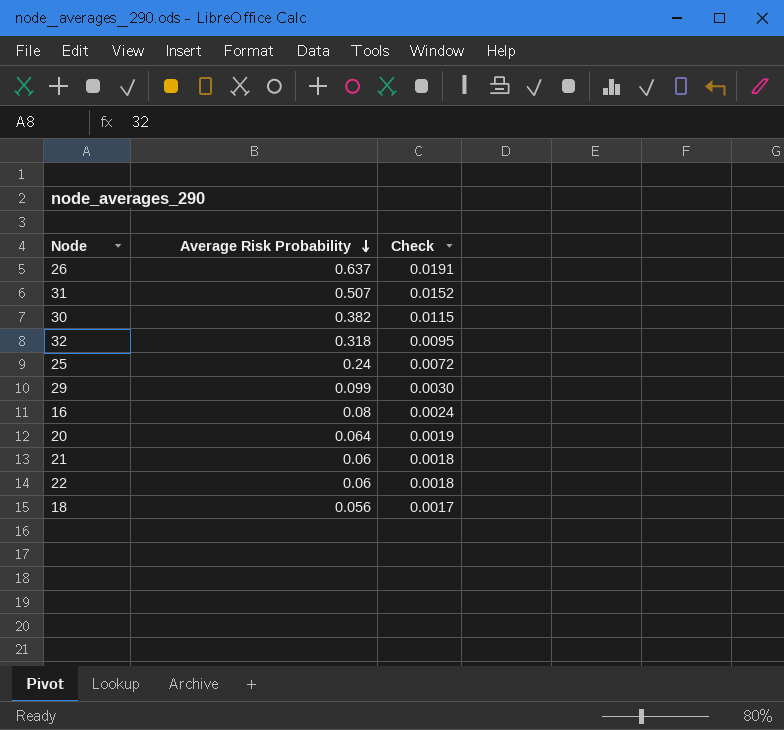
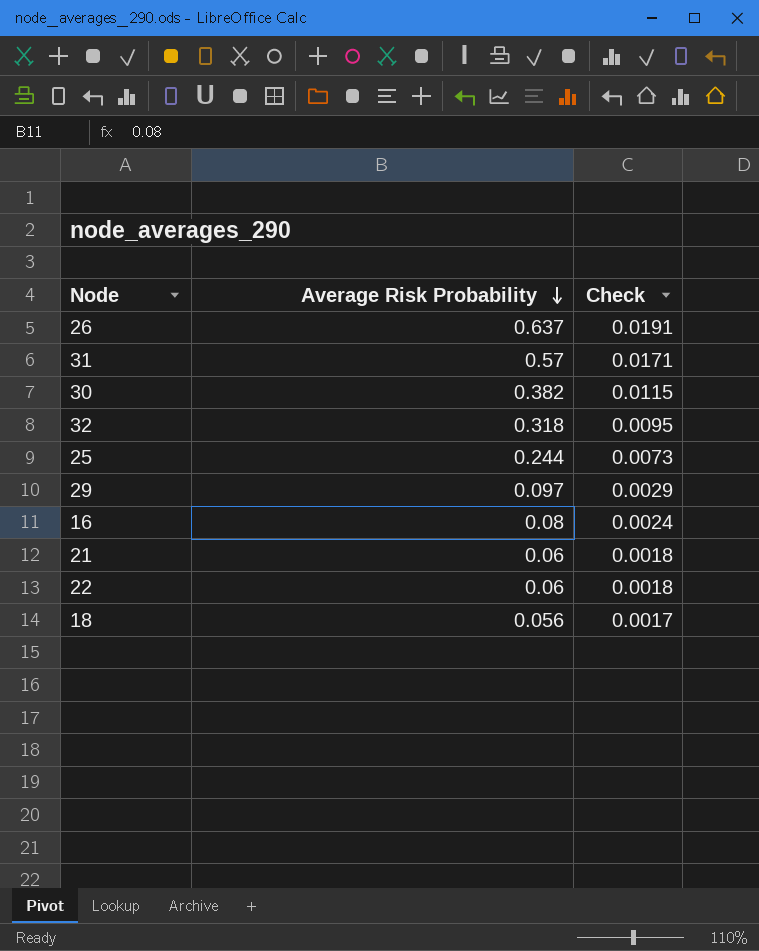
row 20: 0.064 | 0.0019 -> none
31 | Average Risk Probability: 0.507 -> 0.57
31 | Check: 0.0152 -> 0.0171
25 | Average Risk Probability: 0.24 -> 0.244
25 | Check: 0.0072 -> 0.0073
29 | Average Risk Probability: 0.099 -> 0.097
29 | Check: 0.0030 -> 0.0029

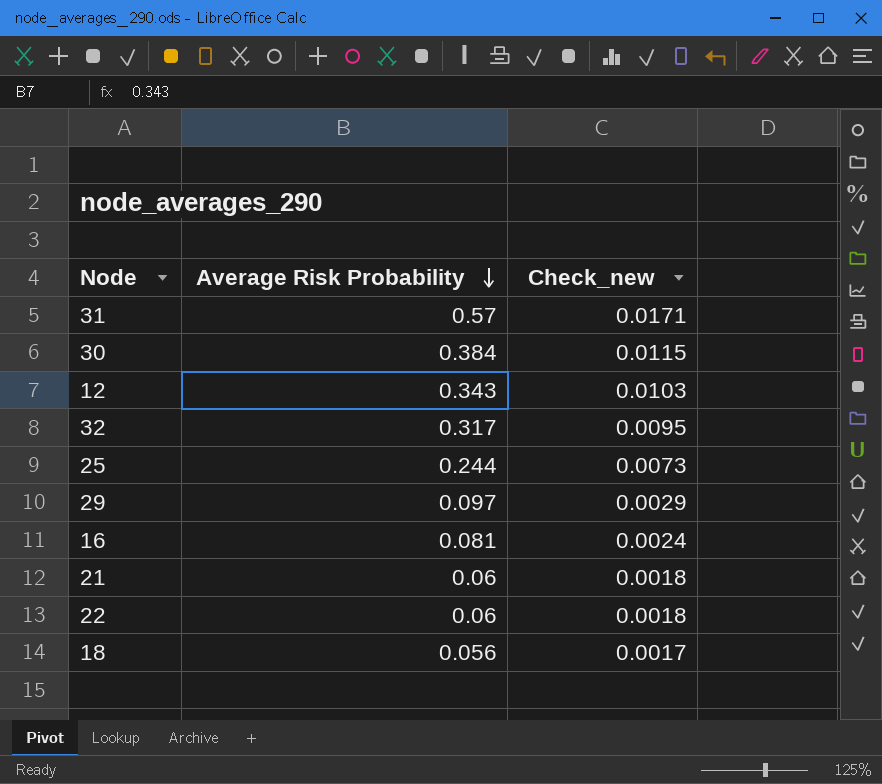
column name: Check -> Check_new
row 26: 0.637 | 0.0191 -> none
30 | Average Risk Probability: 0.382 -> 0.384
row 12: none -> 0.343 | 0.0103
32 | Average Risk Probability: 0.318 -> 0.317
16 | Average Risk Probability: 0.08 -> 0.081

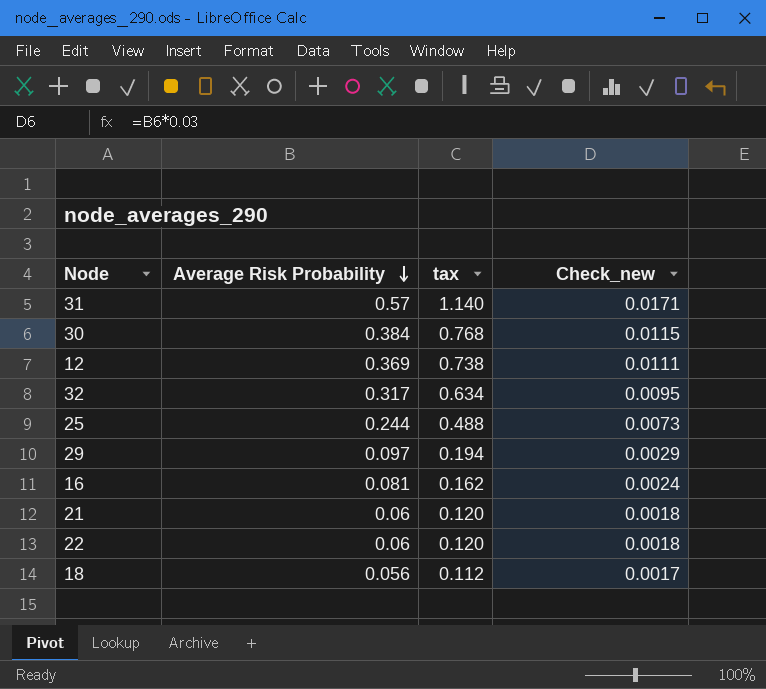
column tax | formula: none -> [Average Risk Probability] * 2
12 | Average Risk Probability: 0.343 -> 0.369
12 | Check_new: 0.0103 -> 0.0111

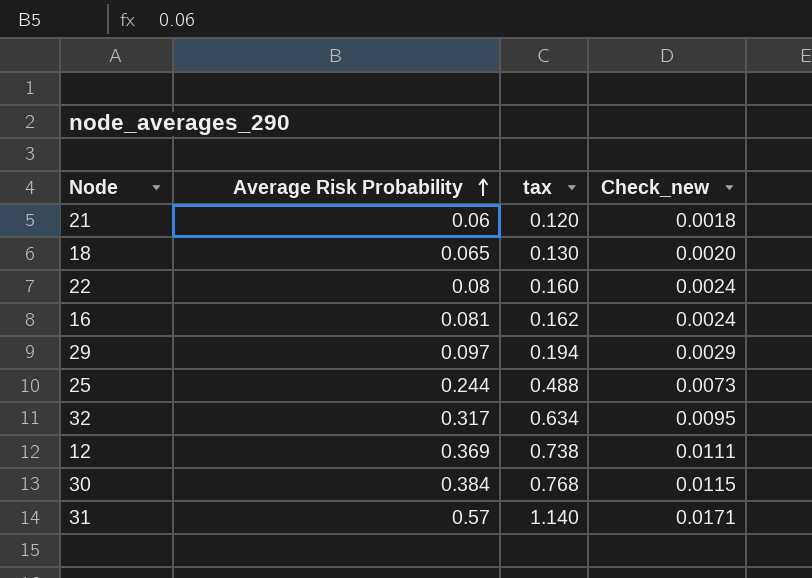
row order: Average Risk Probability descending -> Average Risk Probability ascending
18 | Average Risk Probability: 0.056 -> 0.065
18 | tax: 0.112 -> 0.130
18 | Check_new: 0.0017 -> 0.0020
22 | Average Risk Probability: 0.06 -> 0.08
22 | tax: 0.120 -> 0.160
22 | Check_new: 0.0018 -> 0.0024

